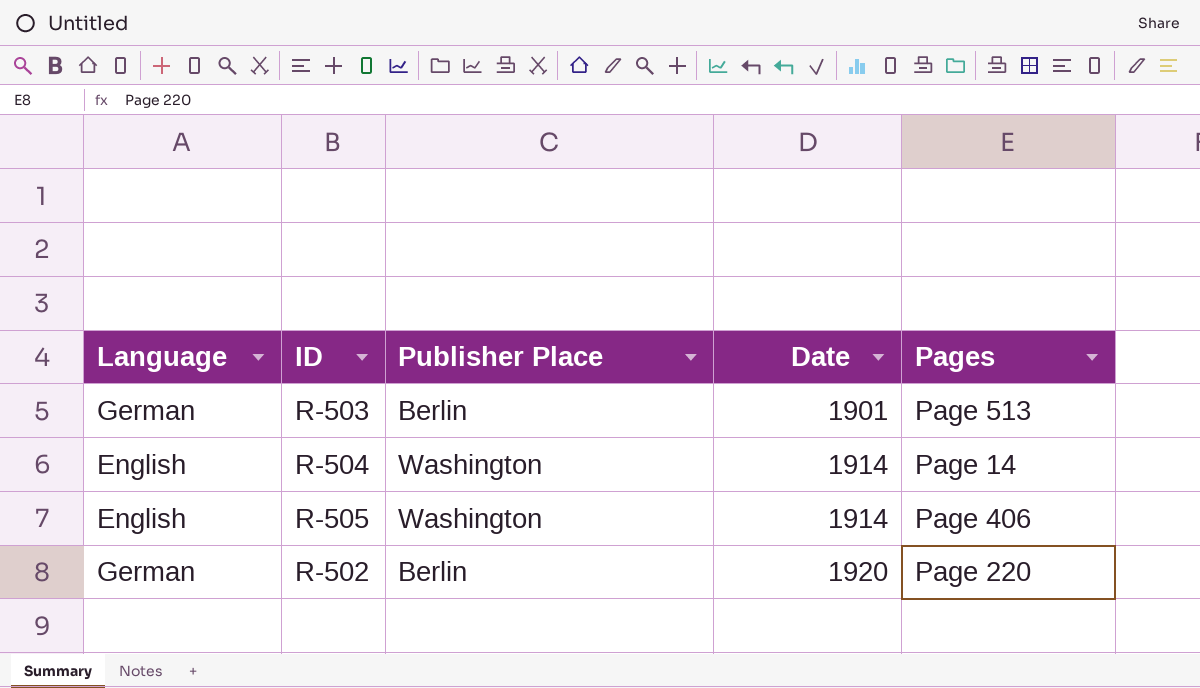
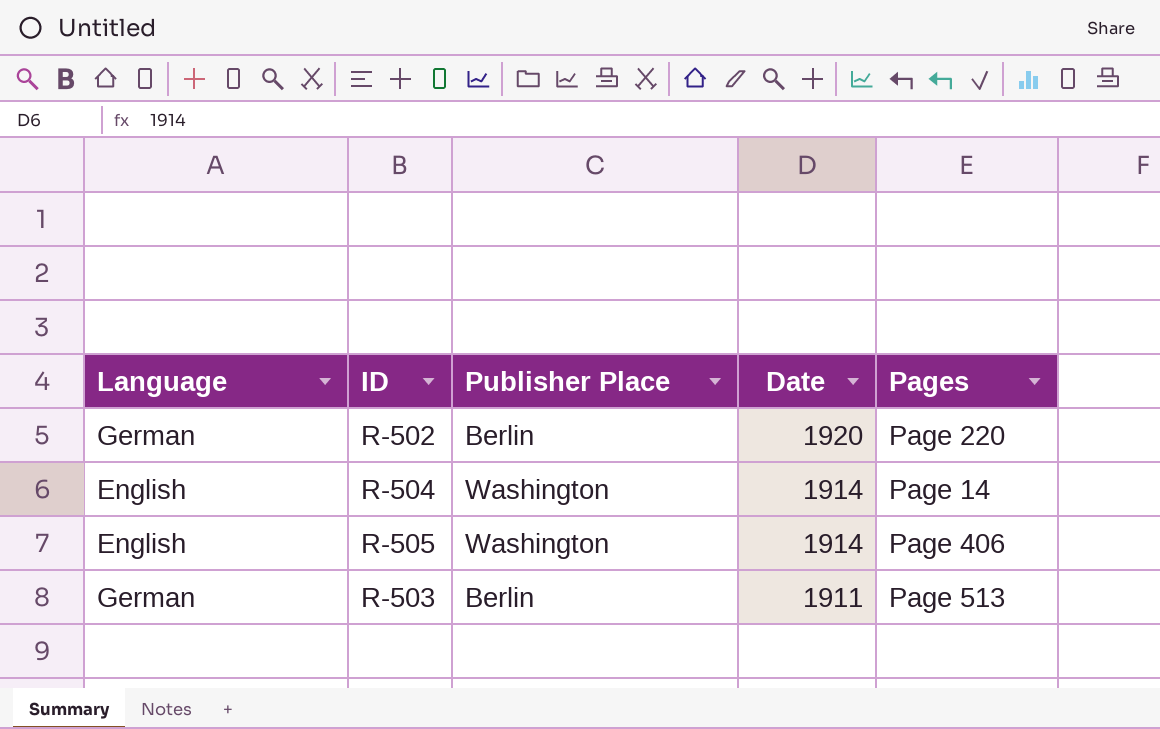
row order: Date ascending -> Date descending
R-503 | Date: 1901 -> 1911

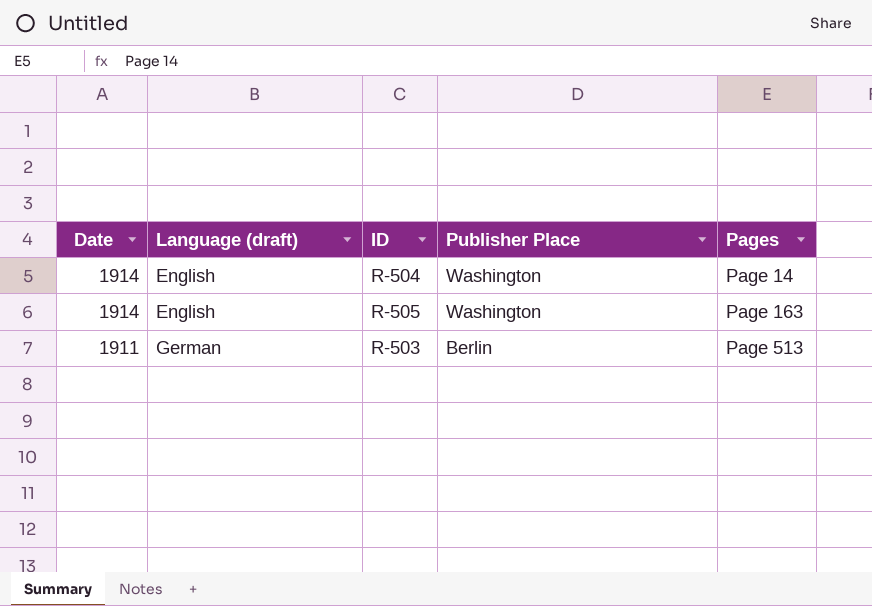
column Date | position: 4 -> 1
column name: Language -> Language (draft)
row R-502: German | Berlin | 1920 | Page 220 -> none
R-505 | Pages: Page 406 -> Page 163

